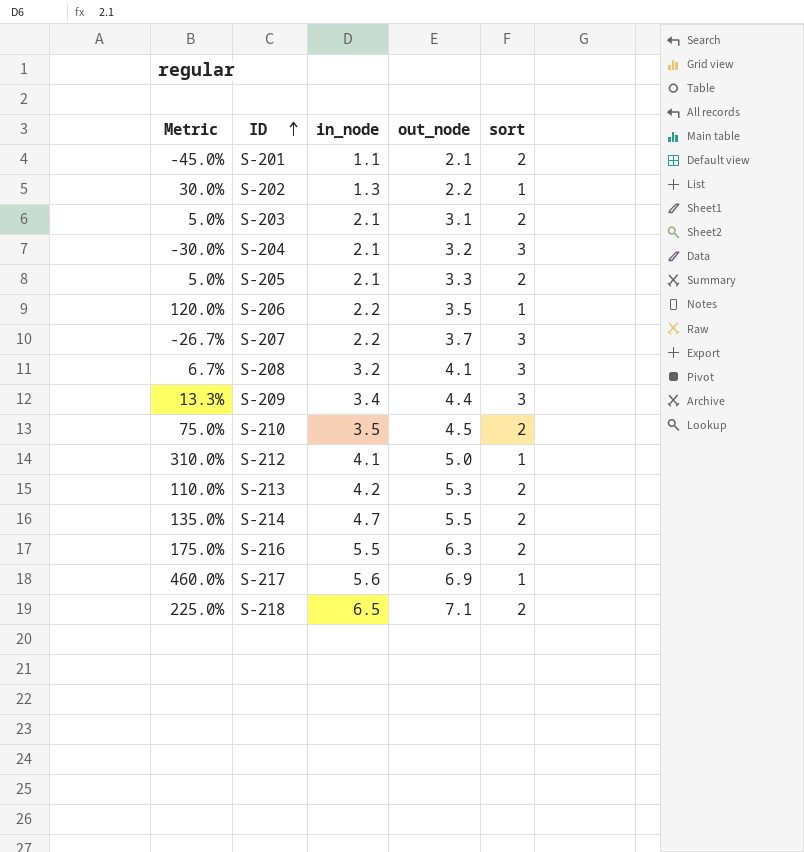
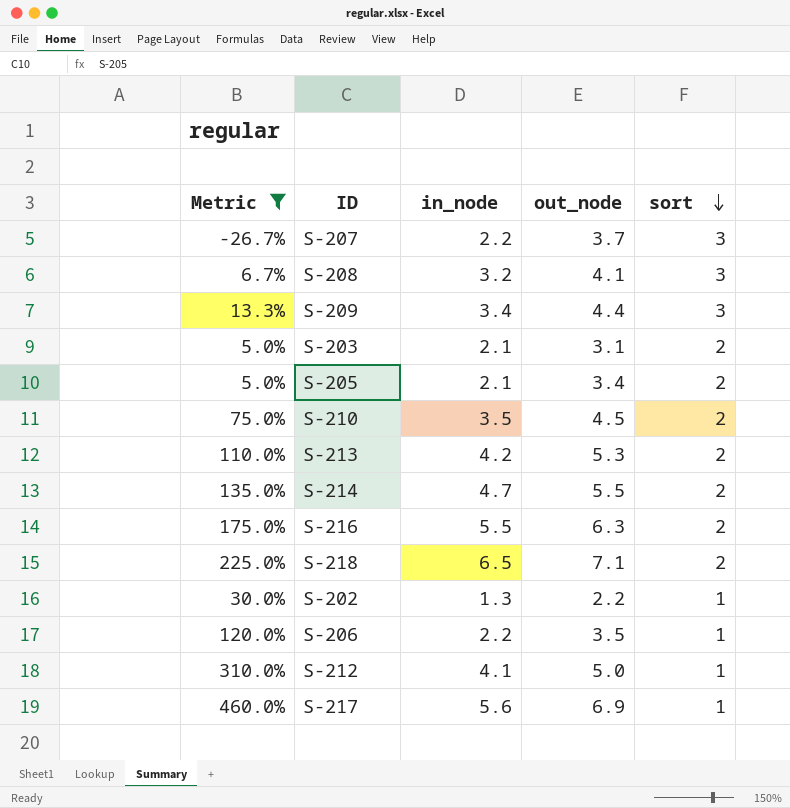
filter: none -> Metric >= -26.7%
row order: ID ascending -> sort descending
S-205 | out_node: 3.3 -> 3.4

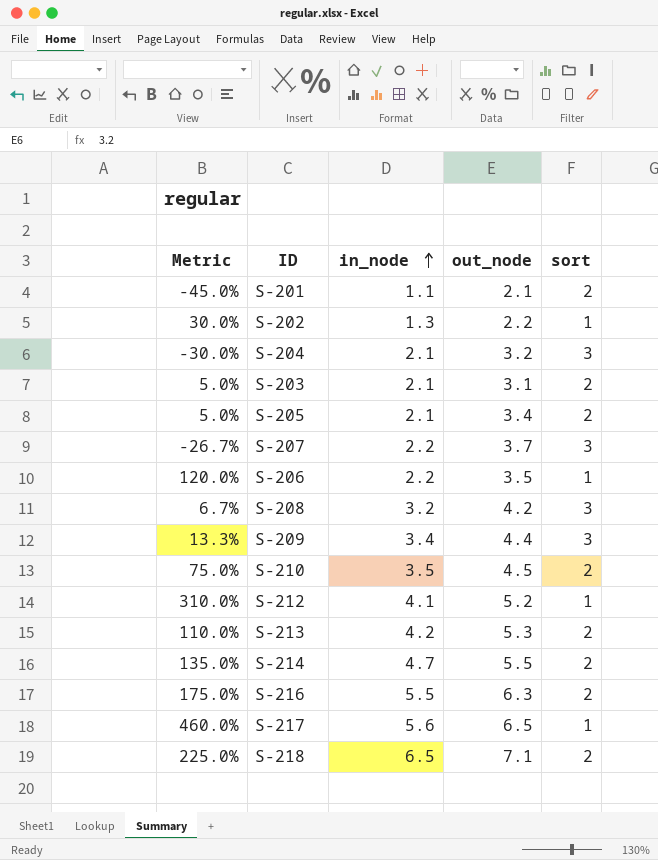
filter: Metric >= -26.7% -> none
row order: sort descending -> in_node ascending
S-208 | out_node: 4.1 -> 4.2
S-212 | out_node: 5.0 -> 5.2
S-217 | out_node: 6.9 -> 6.5

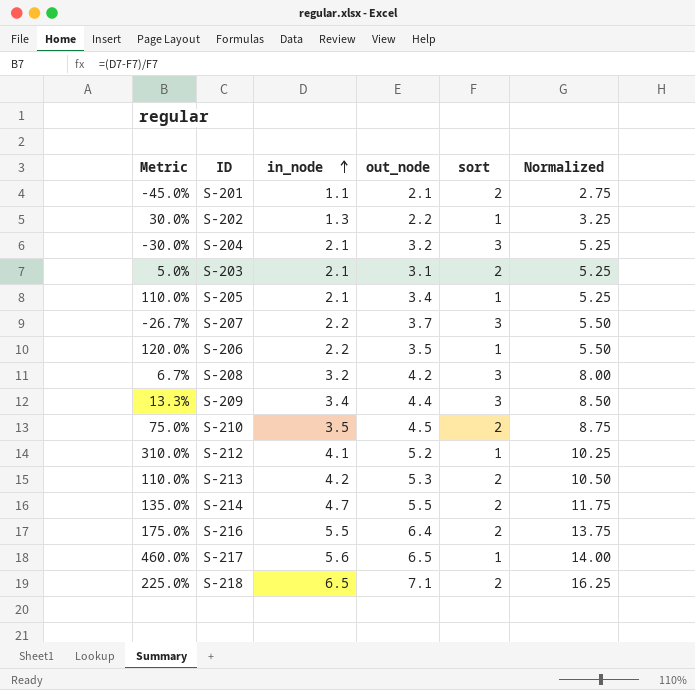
column Normalized | formula: none -> [in_node] * 2.5
S-205 | Metric: 5.0% -> 110.0%
S-205 | sort: 2 -> 1
S-216 | out_node: 6.3 -> 6.4

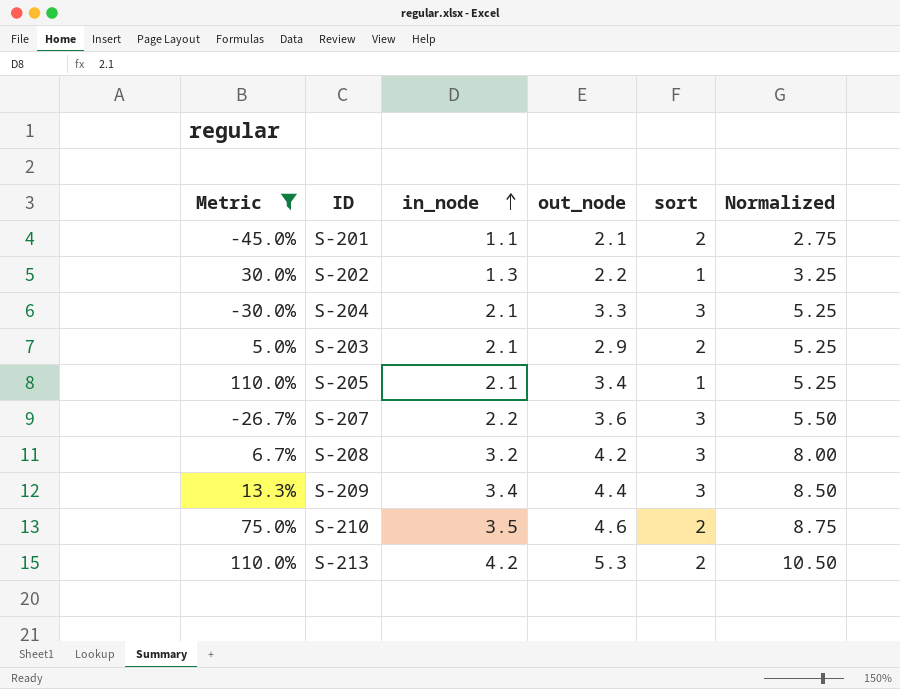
filter: none -> Metric <= 110.0%
S-204 | out_node: 3.2 -> 3.3
S-203 | out_node: 3.1 -> 2.9
S-207 | out_node: 3.7 -> 3.6
S-210 | out_node: 4.5 -> 4.6

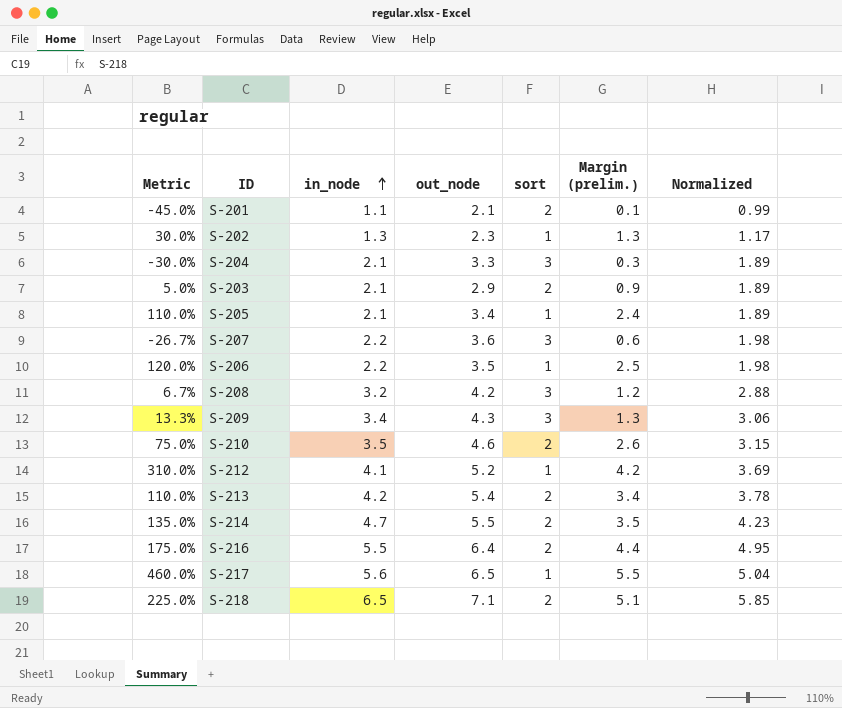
filter: Metric <= 110.0% -> none
column Margin (prelim.) | formula: none -> [out_node] - [sort]
column Normalized | formula: [in_node] * 2.5 -> [in_node] * 0.9
S-202 | out_node: 2.2 -> 2.3
S-209 | out_node: 4.4 -> 4.3
S-213 | out_node: 5.3 -> 5.4

